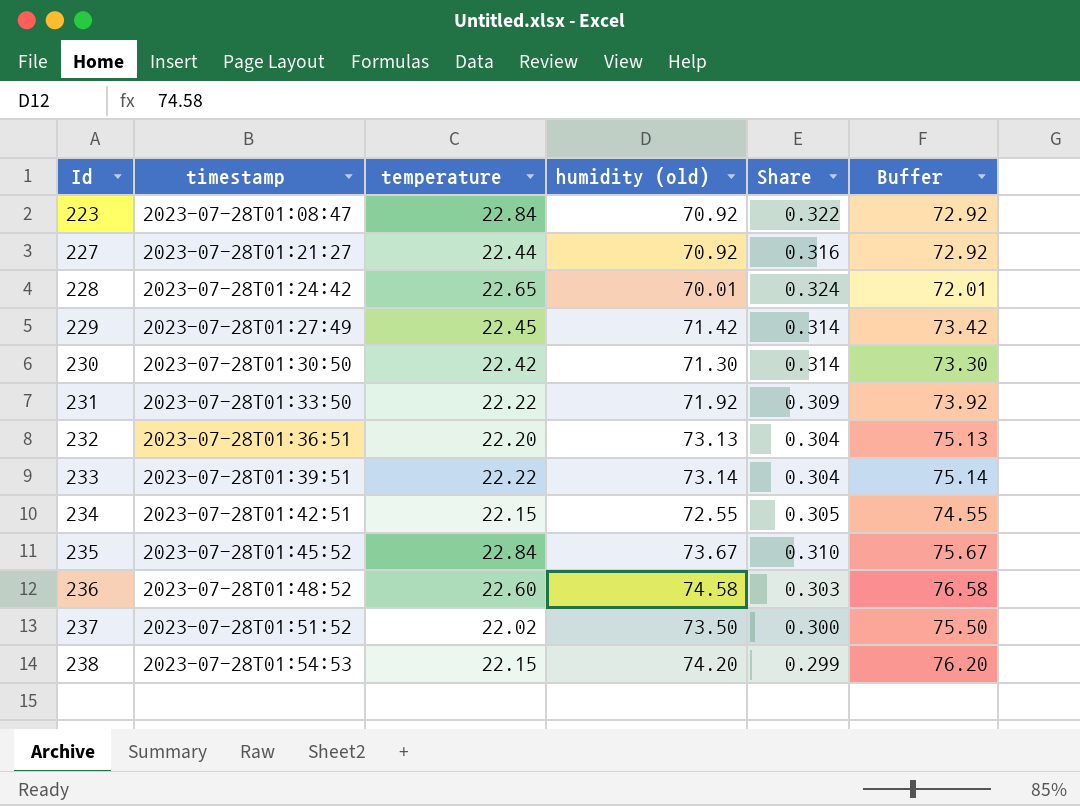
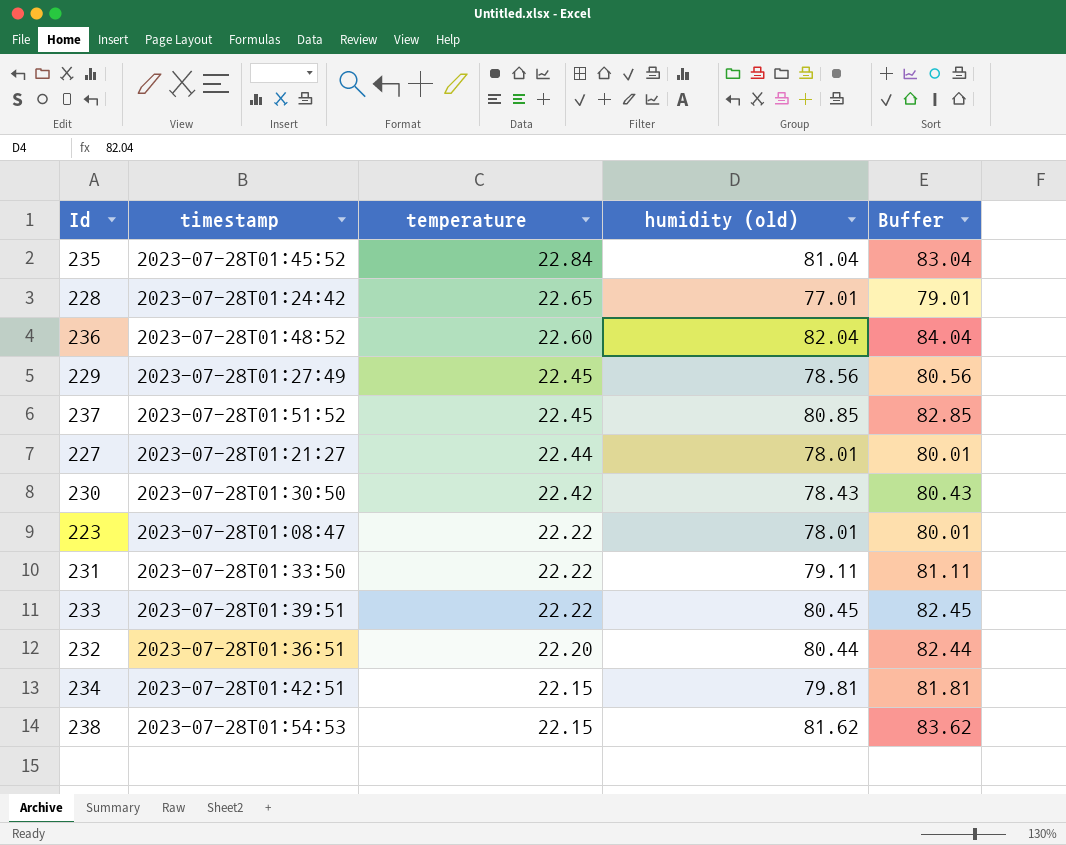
row order: Id ascending -> temperature descending
column Share | formula: [temperature] / [humidity (old)] -> none
235 | humidity (old): 73.67 -> 81.04
235 | Buffer: 75.67 -> 83.04
228 | humidity (old): 70.01 -> 77.01
228 | Buffer: 72.01 -> 79.01
236 | humidity (old): 74.58 -> 82.04
236 | Buffer: 76.58 -> 84.04
229 | humidity (old): 71.42 -> 78.56
229 | Buffer: 73.42 -> 80.56
237 | temperature: 22.02 -> 22.45
237 | humidity (old): 73.50 -> 80.85
237 | Buffer: 75.50 -> 82.85
227 | humidity (old): 70.92 -> 78.01
227 | Buffer: 72.92 -> 80.01
230 | humidity (old): 71.30 -> 78.43
230 | Buffer: 73.30 -> 80.43
223 | temperature: 22.84 -> 22.22
223 | humidity (old): 70.92 -> 78.01
223 | Buffer: 72.92 -> 80.01
231 | humidity (old): 71.92 -> 79.11
231 | Buffer: 73.92 -> 81.11
233 | humidity (old): 73.14 -> 80.45
233 | Buffer: 75.14 -> 82.45
232 | humidity (old): 73.13 -> 80.44
232 | Buffer: 75.13 -> 82.44
234 | humidity (old): 72.55 -> 79.81
234 | Buffer: 74.55 -> 81.81
238 | humidity (old): 74.20 -> 81.62
238 | Buffer: 76.20 -> 83.62

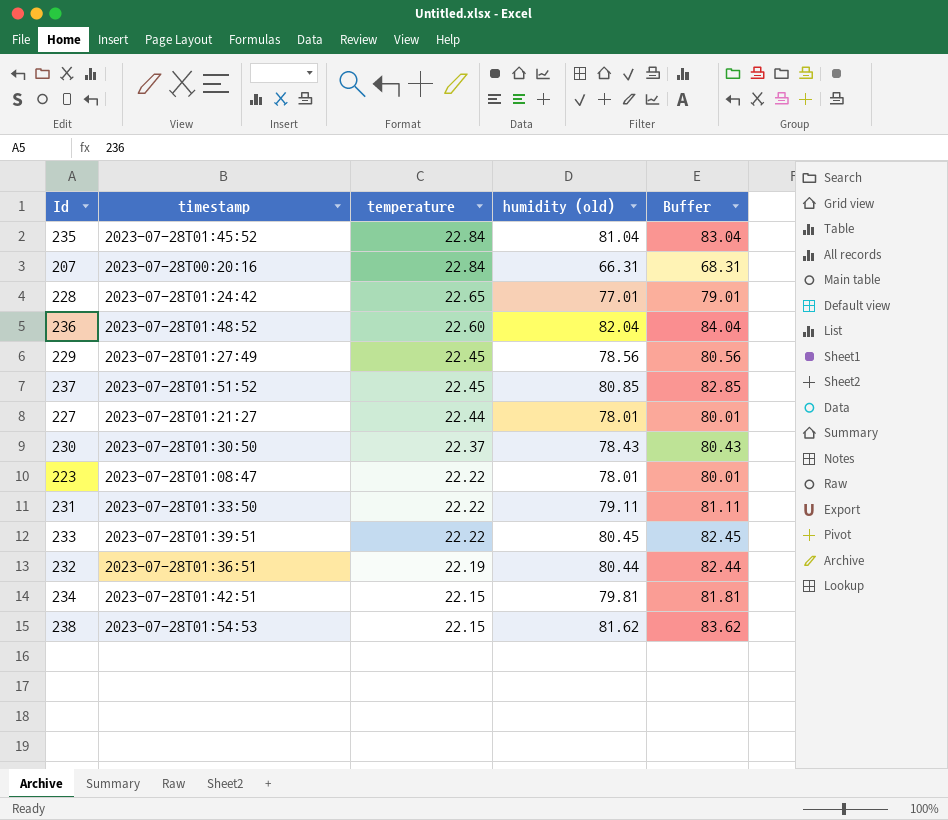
row 207: none -> 2023-07-28T00:20:16 | 22.84 | 66.31 | 68.31
230 | temperature: 22.42 -> 22.37
232 | temperature: 22.20 -> 22.19

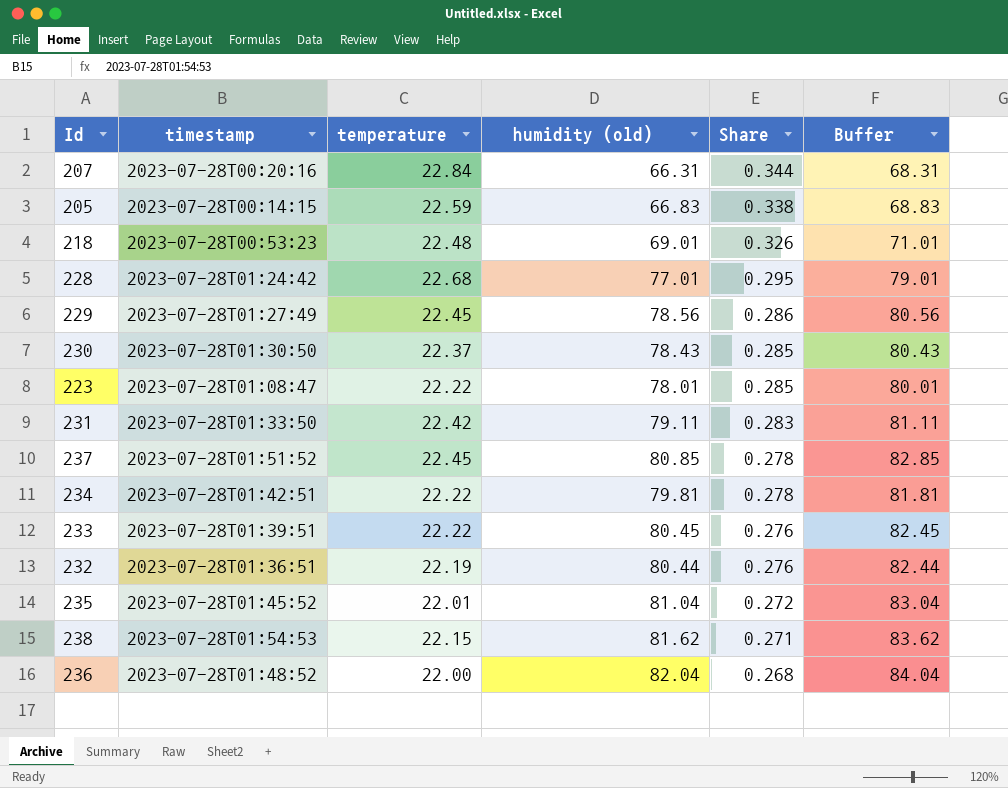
row order: temperature descending -> Share descending
column Share | formula: none -> [temperature] / [humidity (old)]
row 227: 2023-07-28T01:21:27 | 22.44 | 78.01 | 80.01 -> none
row 205: none -> 2023-07-28T00:14:15 | 22.59 | 66.83 | 0.338 | 68.83
row 218: none -> 2023-07-28T00:53:23 | 22.48 | 69.01 | 0.326 | 71.01
228 | temperature: 22.65 -> 22.68
231 | temperature: 22.22 -> 22.42
234 | temperature: 22.15 -> 22.22
235 | temperature: 22.84 -> 22.01
236 | temperature: 22.60 -> 22.00

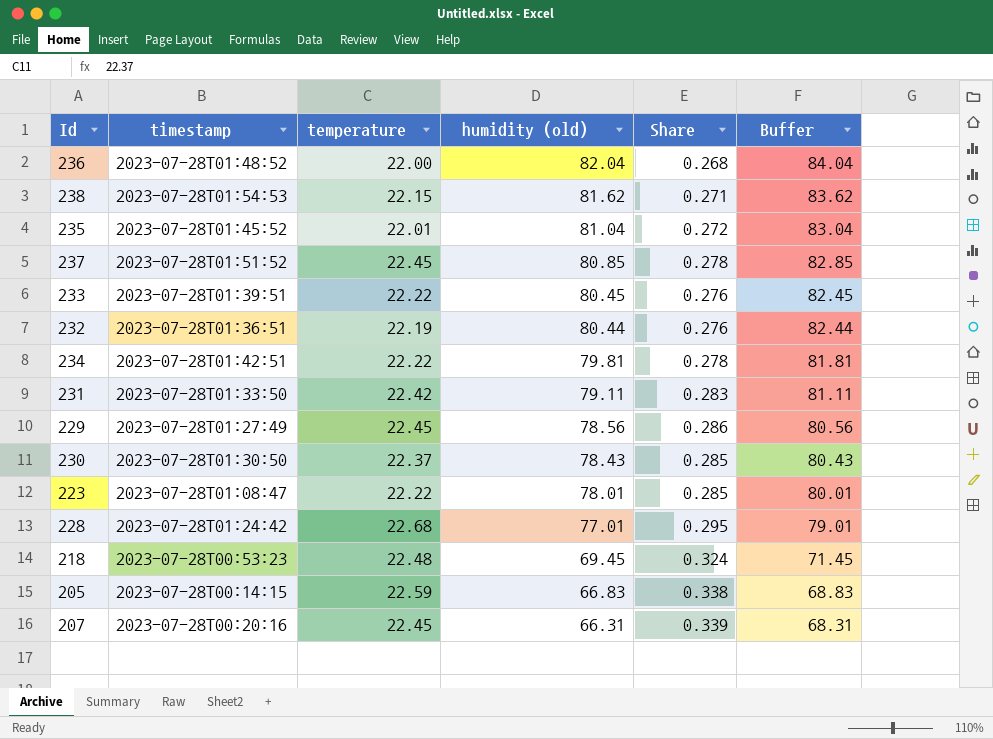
row order: Share descending -> humidity (old) descending
218 | humidity (old): 69.01 -> 69.45
218 | Share: 0.326 -> 0.324
218 | Buffer: 71.01 -> 71.45
207 | temperature: 22.84 -> 22.45
207 | Share: 0.344 -> 0.339

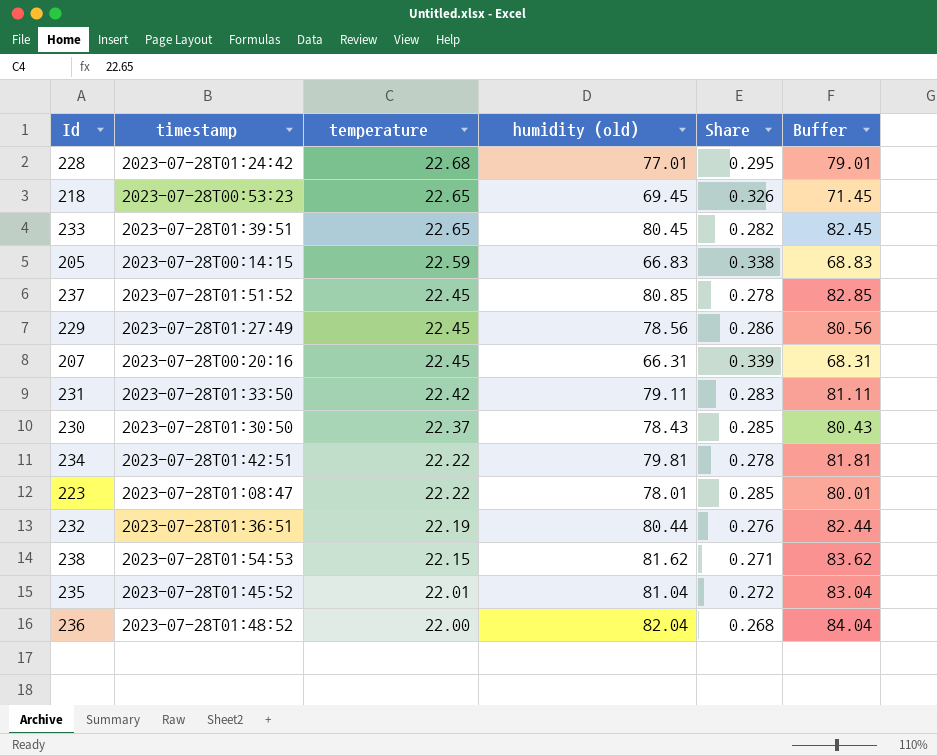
row order: humidity (old) descending -> temperature descending
218 | temperature: 22.48 -> 22.65
218 | Share: 0.324 -> 0.326
233 | temperature: 22.22 -> 22.65
233 | Share: 0.276 -> 0.282

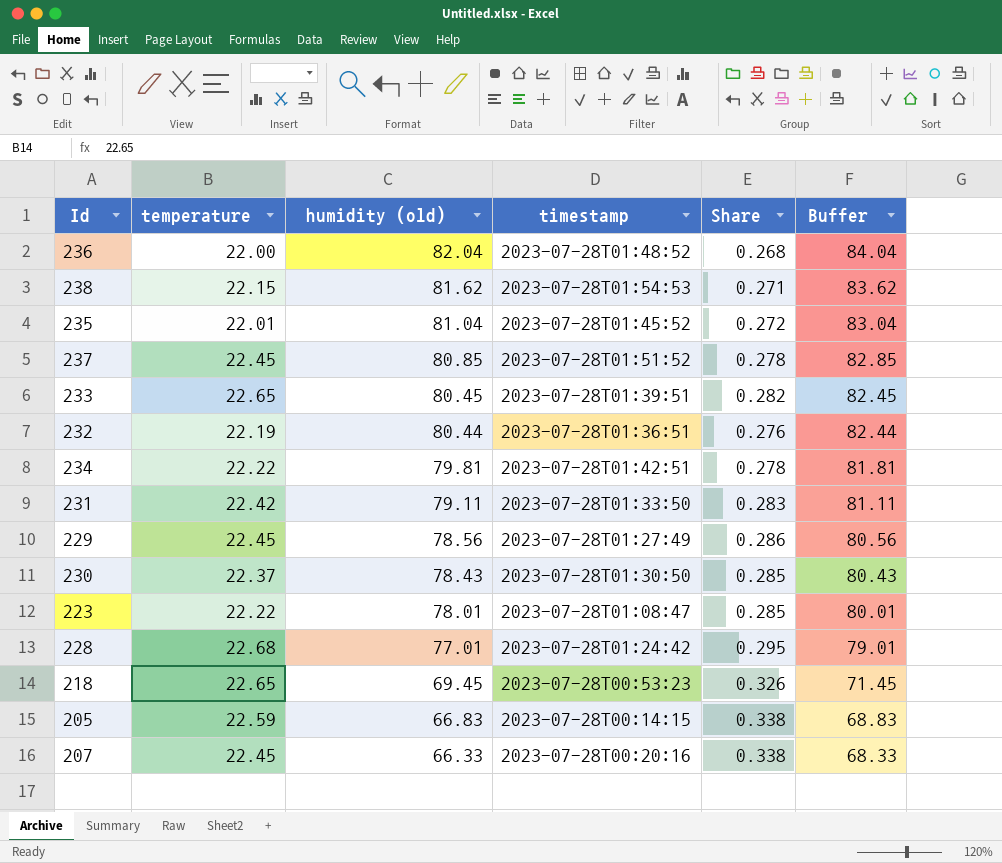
row order: temperature descending -> humidity (old) descending
column timestamp | position: 2 -> 4
207 | humidity (old): 66.31 -> 66.33
207 | Share: 0.339 -> 0.338
207 | Buffer: 68.31 -> 68.33

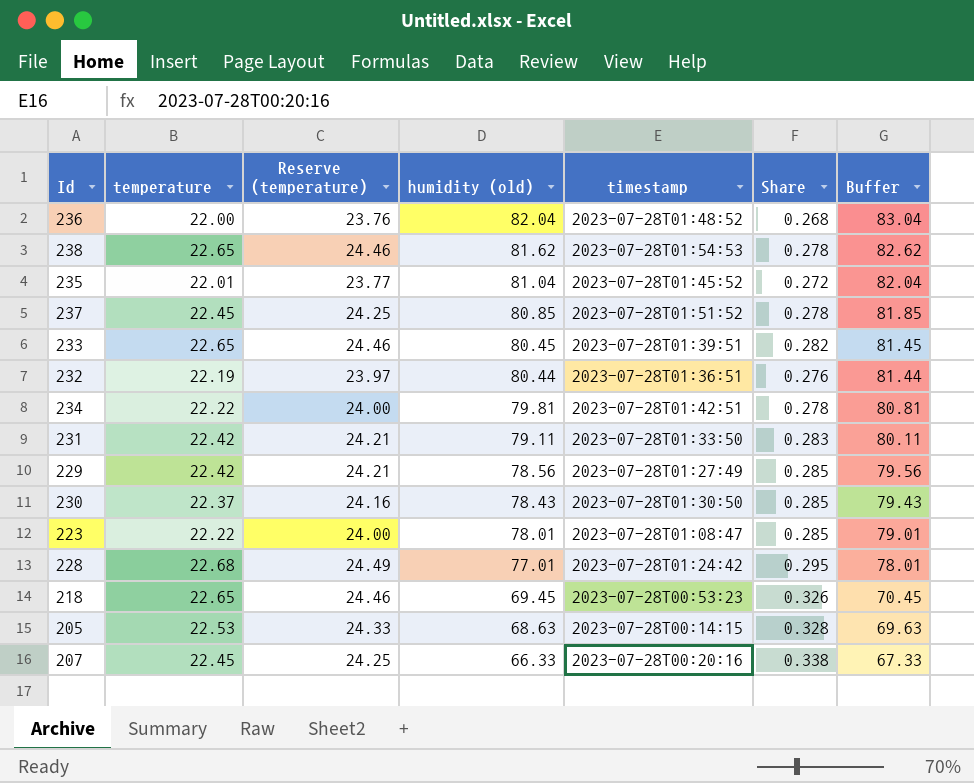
column Reserve (temperature) | formula: none -> [temperature] * 1.08
column Buffer | formula: [humidity (old)] + 2 -> [humidity (old)] + 1
238 | temperature: 22.15 -> 22.65
238 | Share: 0.271 -> 0.278
229 | temperature: 22.45 -> 22.42
229 | Share: 0.286 -> 0.285
205 | temperature: 22.59 -> 22.53
205 | humidity (old): 66.83 -> 68.63
205 | Share: 0.338 -> 0.328

